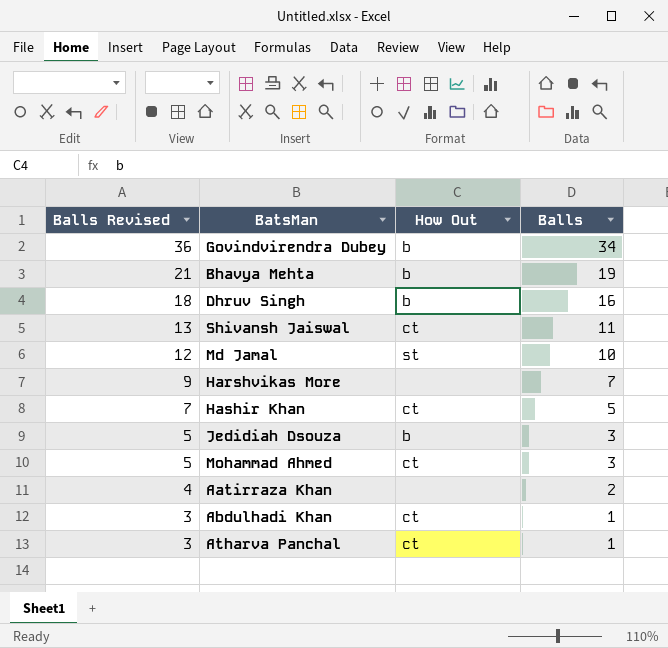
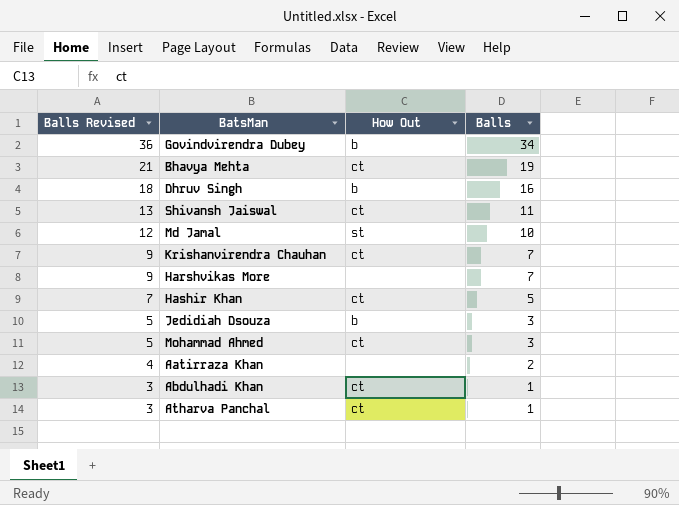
Bhavya Mehta | How Out: b -> ct
row Krishanvirendra Chauhan: none -> 9 | ct | 7

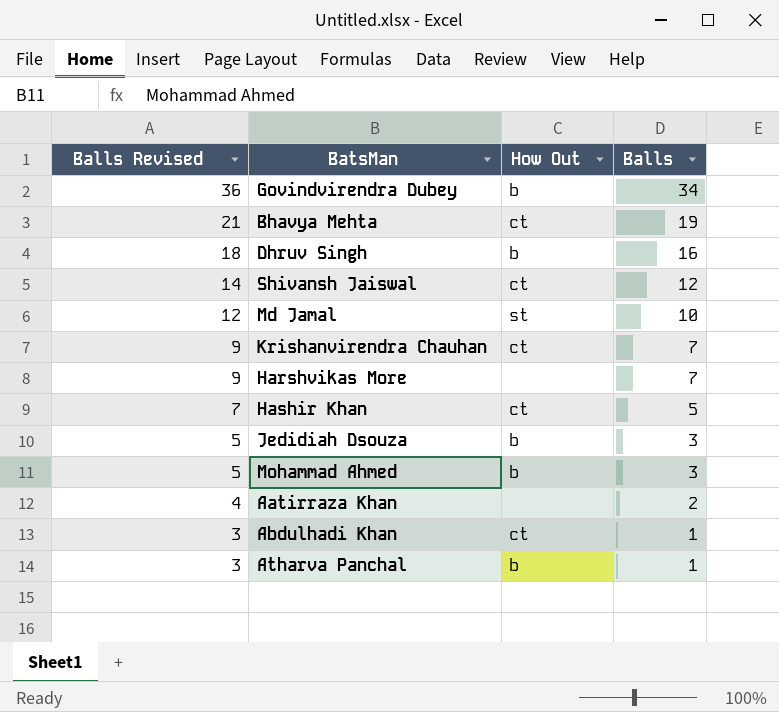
Shivansh Jaiswal | Balls Revised: 13 -> 14
Shivansh Jaiswal | Balls: 11 -> 12
Mohammad Ahmed | How Out: ct -> b
Atharva Panchal | How Out: ct -> b

